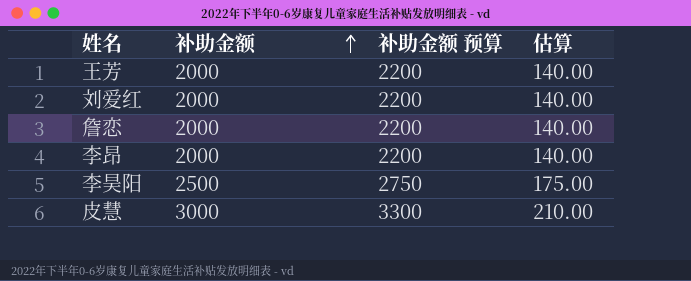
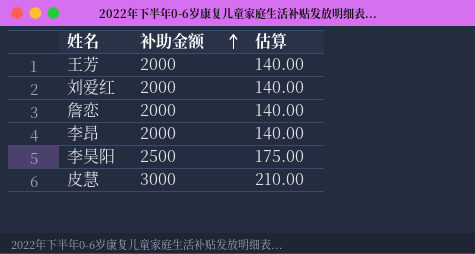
column 补助金额 预算 | formula: [补助金额] * 1.1 -> none

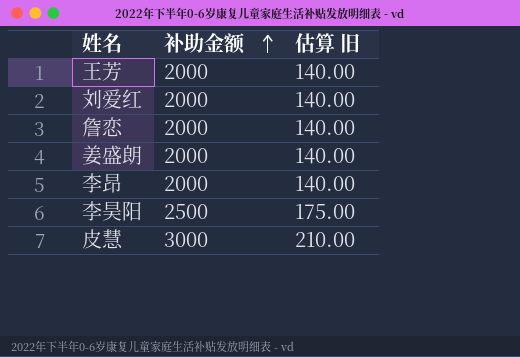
column name: 估算 -> 估算 旧
row 姜盛朗: none -> 2000 | 140.00

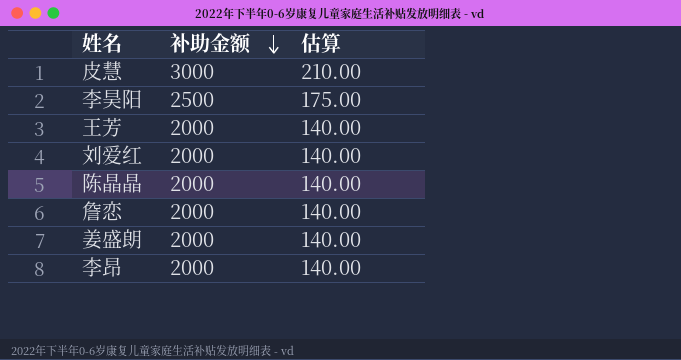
row order: 补助金额 ascending -> 补助金额 descending
column name: 估算 旧 -> 估算
row 陈晶晶: none -> 2000 | 140.00

